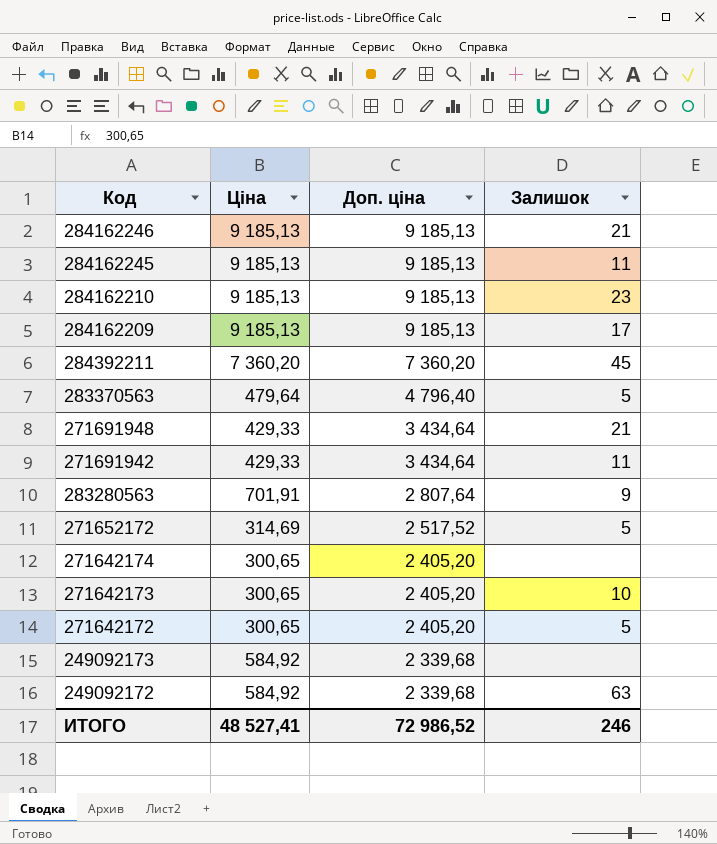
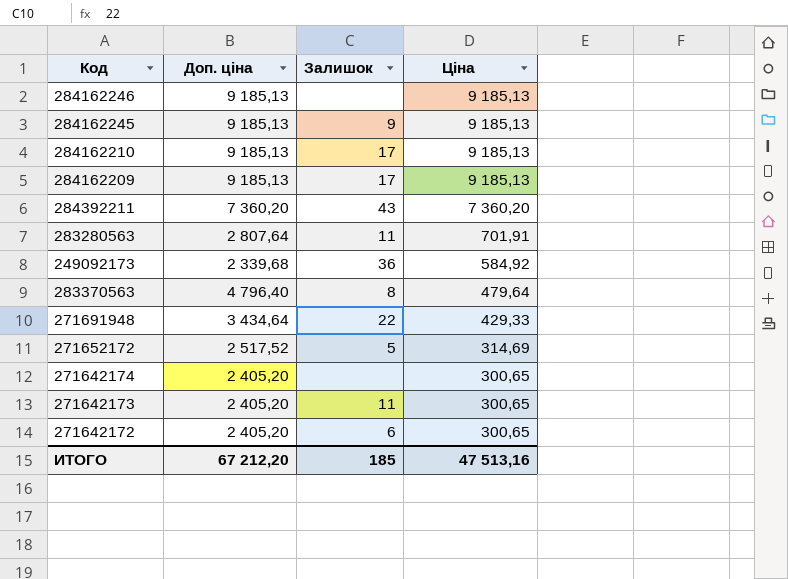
row order: Доп. ціна descending -> Ціна descending
column Ціна | position: 2 -> 4
row 271691942: 429,33 | 3 434,64 | 11 -> none
row 249092172: 584,92 | 2 339,68 | 63 -> none
284162246 | Залишок: 21 -> none
284162245 | Залишок: 11 -> 9
284162210 | Залишок: 23 -> 17
284392211 | Залишок: 45 -> 43
283280563 | Залишок: 9 -> 11
249092173 | Залишок: none -> 36
283370563 | Залишок: 5 -> 8
271691948 | Залишок: 21 -> 22
271642173 | Залишок: 10 -> 11
271642172 | Залишок: 5 -> 6
ИТОГО | Доп. ціна: 72 986,52 -> 67 212,20
ИТОГО | Залишок: 246 -> 185
ИТОГО | Ціна: 48 527,41 -> 47 513,16

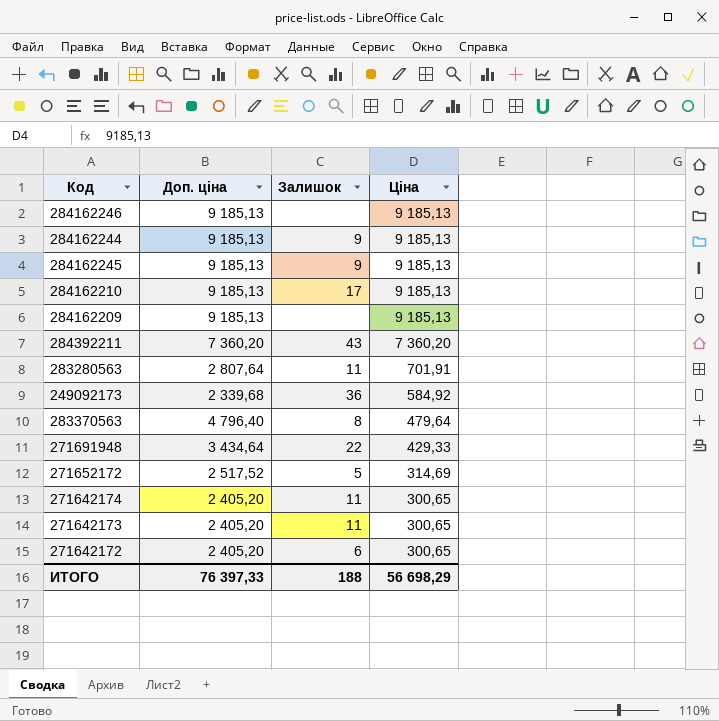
row 284162244: none -> 9 185,13 | 9 | 9 185,13
284162209 | Залишок: 17 -> none
271642174 | Залишок: none -> 11
ИТОГО | Доп. ціна: 67 212,20 -> 76 397,33
ИТОГО | Залишок: 185 -> 188
ИТОГО | Ціна: 47 513,16 -> 56 698,29

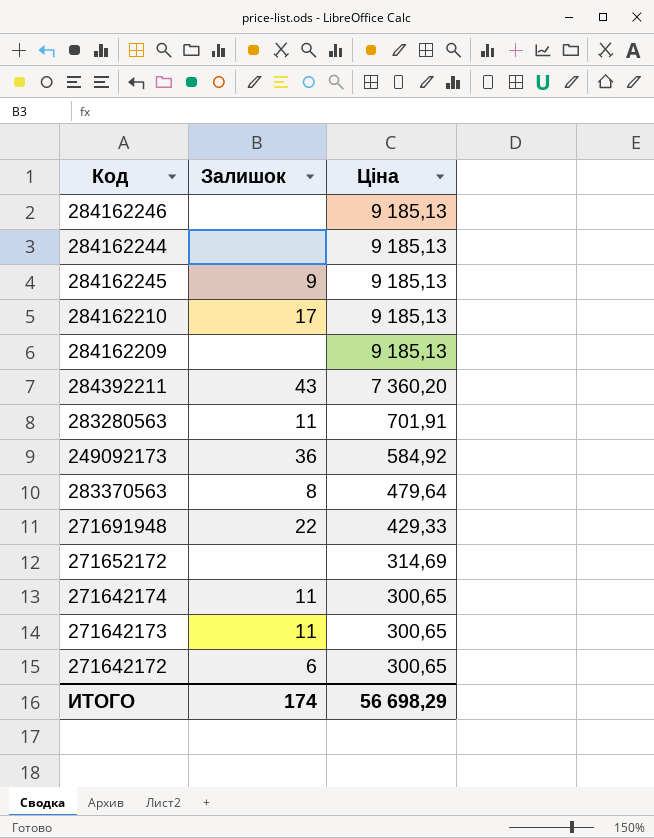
column Доп. ціна | position: 2 -> none
284162244 | Залишок: 9 -> none
271652172 | Залишок: 5 -> none
ИТОГО | Залишок: 188 -> 174

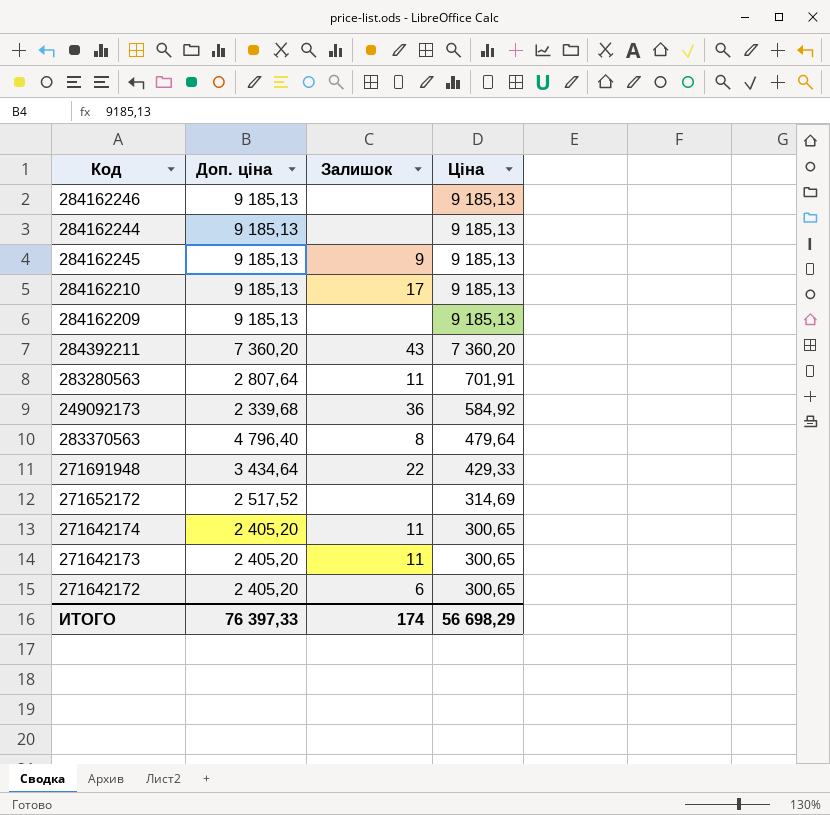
column Доп. ціна | position: none -> 2

